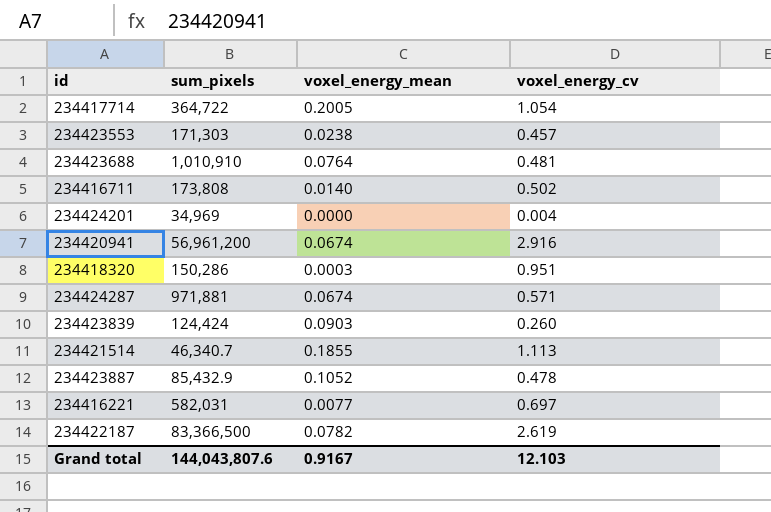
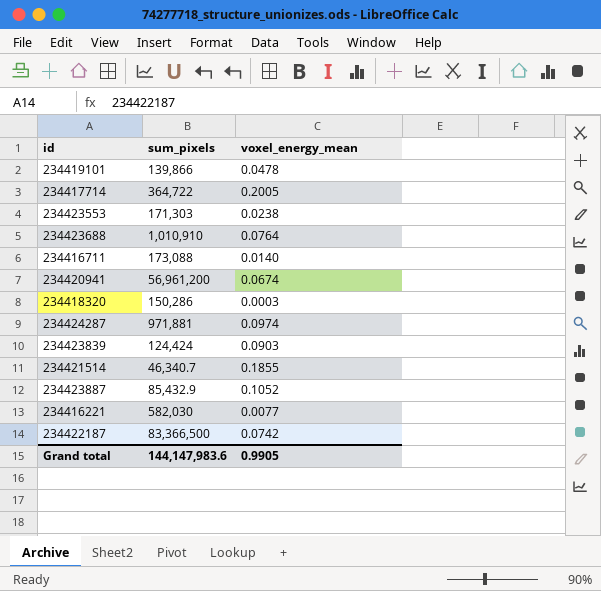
column voxel_energy_cv | position: 4 -> none
row 234424201: 34,969 | 0.0000 | 0.004 -> none
row 234419101: none -> 139,866 | 0.0478
234416711 | sum_pixels: 173,808 -> 173,088
234424287 | voxel_energy_mean: 0.0674 -> 0.0974
234416221 | sum_pixels: 582,031 -> 582,030
234422187 | voxel_energy_mean: 0.0782 -> 0.0742
Grand total | sum_pixels: 144,043,807.6 -> 144,147,983.6
Grand total | voxel_energy_mean: 0.9167 -> 0.9905

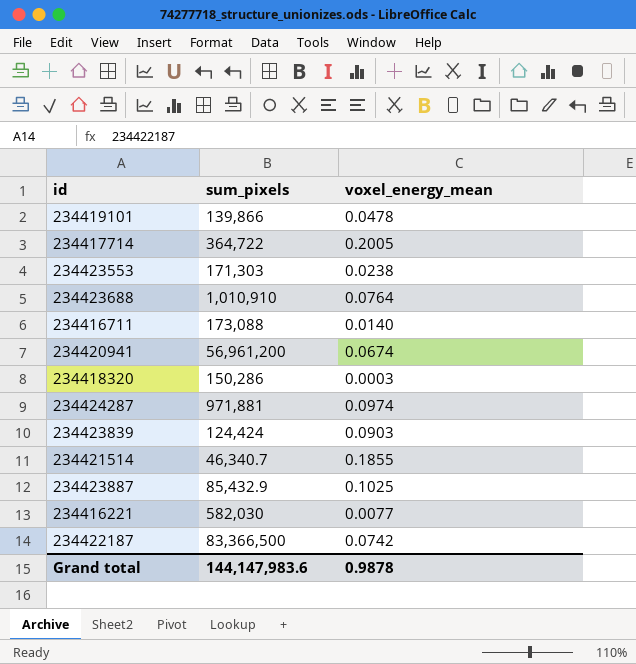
234423887 | voxel_energy_mean: 0.1052 -> 0.1025
Grand total | voxel_energy_mean: 0.9905 -> 0.9878

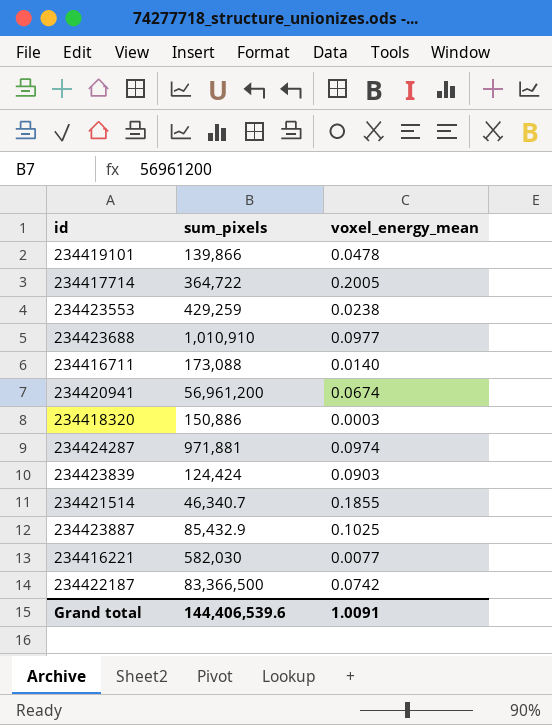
234423553 | sum_pixels: 171,303 -> 429,259
234423688 | voxel_energy_mean: 0.0764 -> 0.0977
234418320 | sum_pixels: 150,286 -> 150,886
Grand total | sum_pixels: 144,147,983.6 -> 144,406,539.6
Grand total | voxel_energy_mean: 0.9878 -> 1.0091

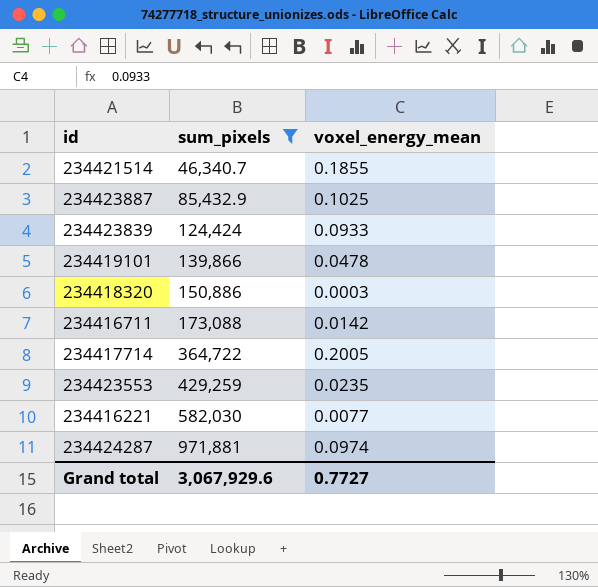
filter: none -> sum_pixels <= 971,881
row order: none -> sum_pixels ascending
234423839 | voxel_energy_mean: 0.0903 -> 0.0933
234416711 | voxel_energy_mean: 0.0140 -> 0.0142
234423553 | voxel_energy_mean: 0.0238 -> 0.0235
Grand total | sum_pixels: 144,406,539.6 -> 3,067,929.6
Grand total | voxel_energy_mean: 1.0091 -> 0.7727

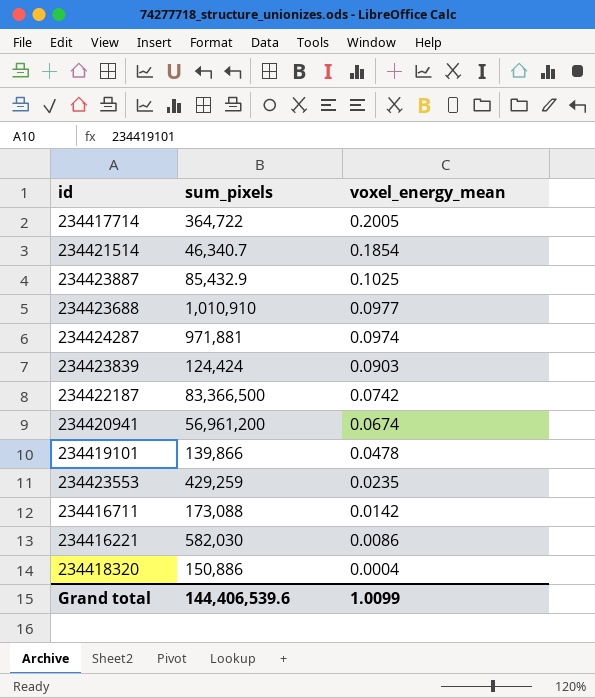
filter: sum_pixels <= 971,881 -> none
row order: sum_pixels ascending -> voxel_energy_mean descending
234421514 | voxel_energy_mean: 0.1855 -> 0.1854
234423839 | voxel_energy_mean: 0.0933 -> 0.0903
234416221 | voxel_energy_mean: 0.0077 -> 0.0086
234418320 | voxel_energy_mean: 0.0003 -> 0.0004
Grand total | sum_pixels: 3,067,929.6 -> 144,406,539.6
Grand total | voxel_energy_mean: 0.7727 -> 1.0099

